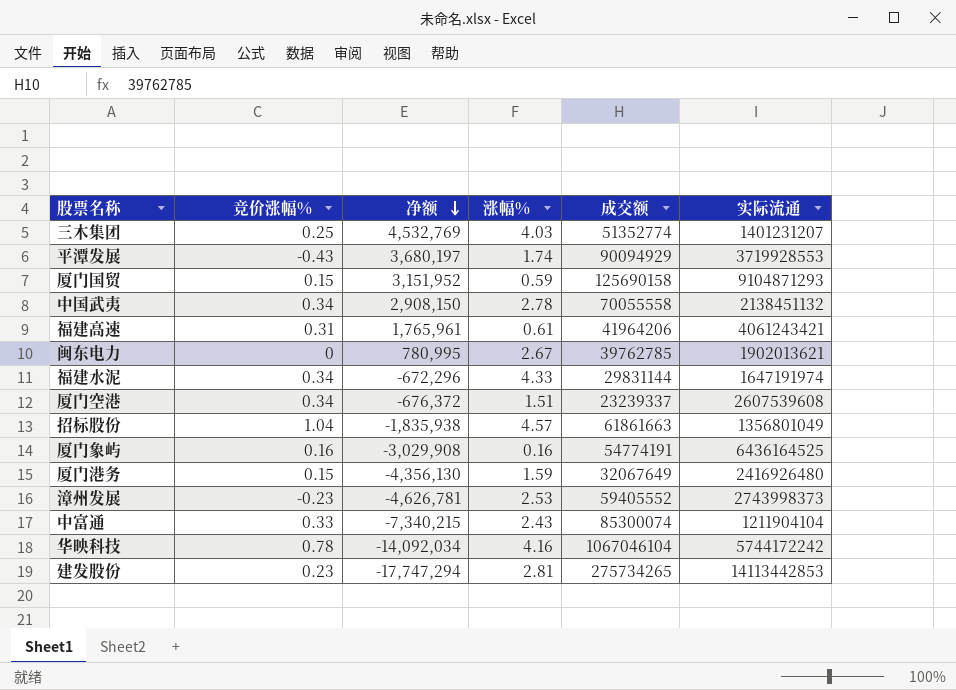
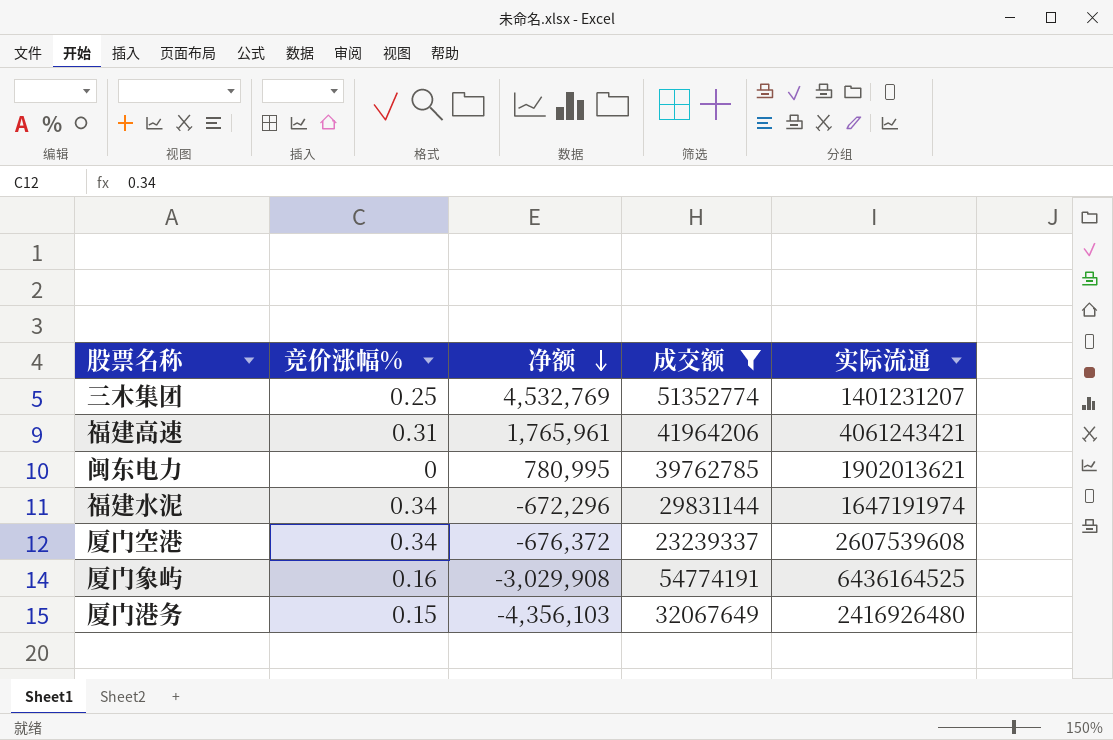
filter: none -> 成交额 <= 54774191
column 涨幅% | position: 4 -> none
厦门港务 | 净额: -4,356,130 -> -4,356,103

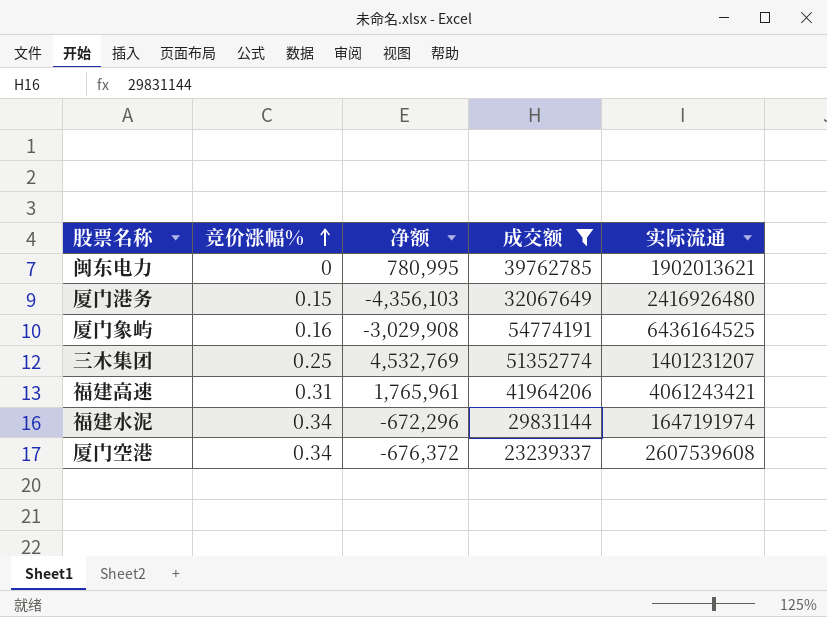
row order: 净额 descending -> 竞价涨幅% ascending

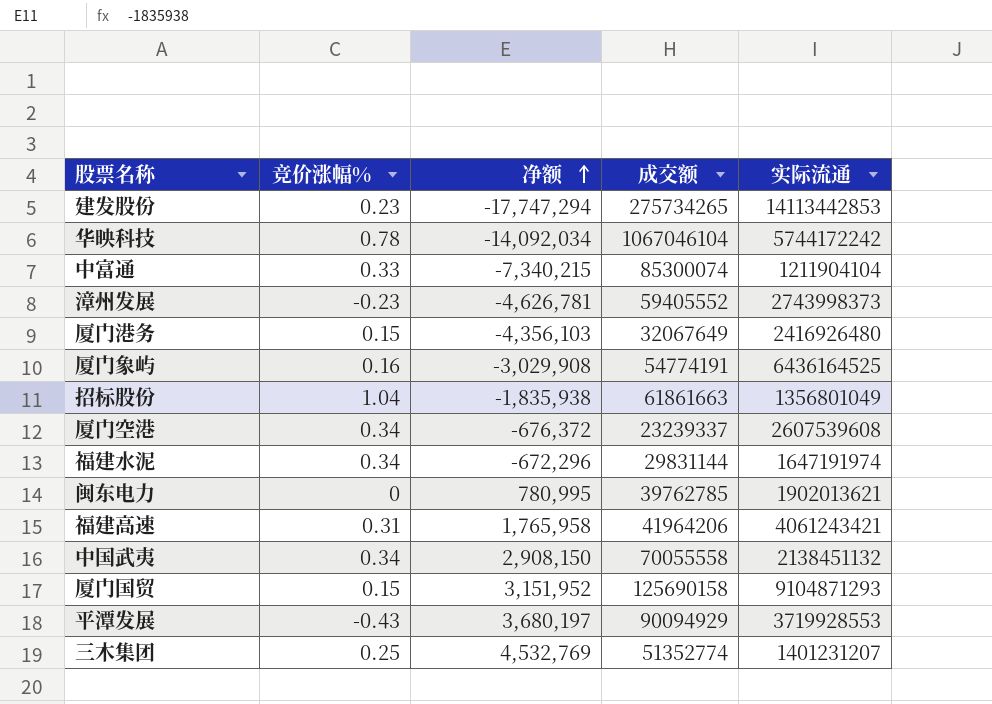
filter: 成交额 <= 54774191 -> none
row order: 竞价涨幅% ascending -> 净额 ascending
福建高速 | 净额: 1,765,961 -> 1,765,958

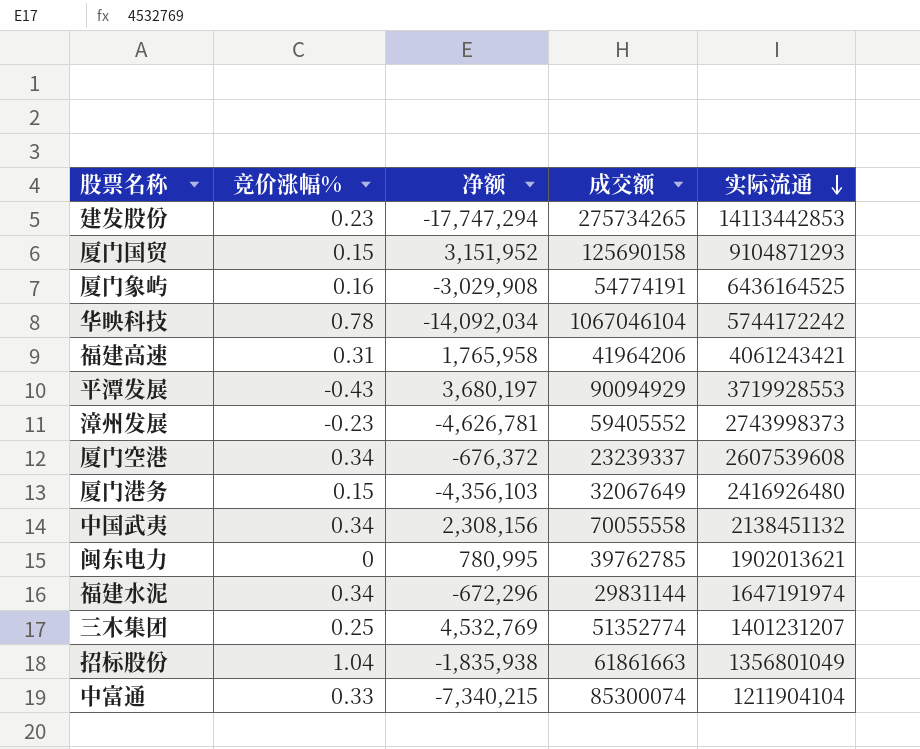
row order: 净额 ascending -> 实际流通 descending
中国武夷 | 净额: 2,908,150 -> 2,308,156

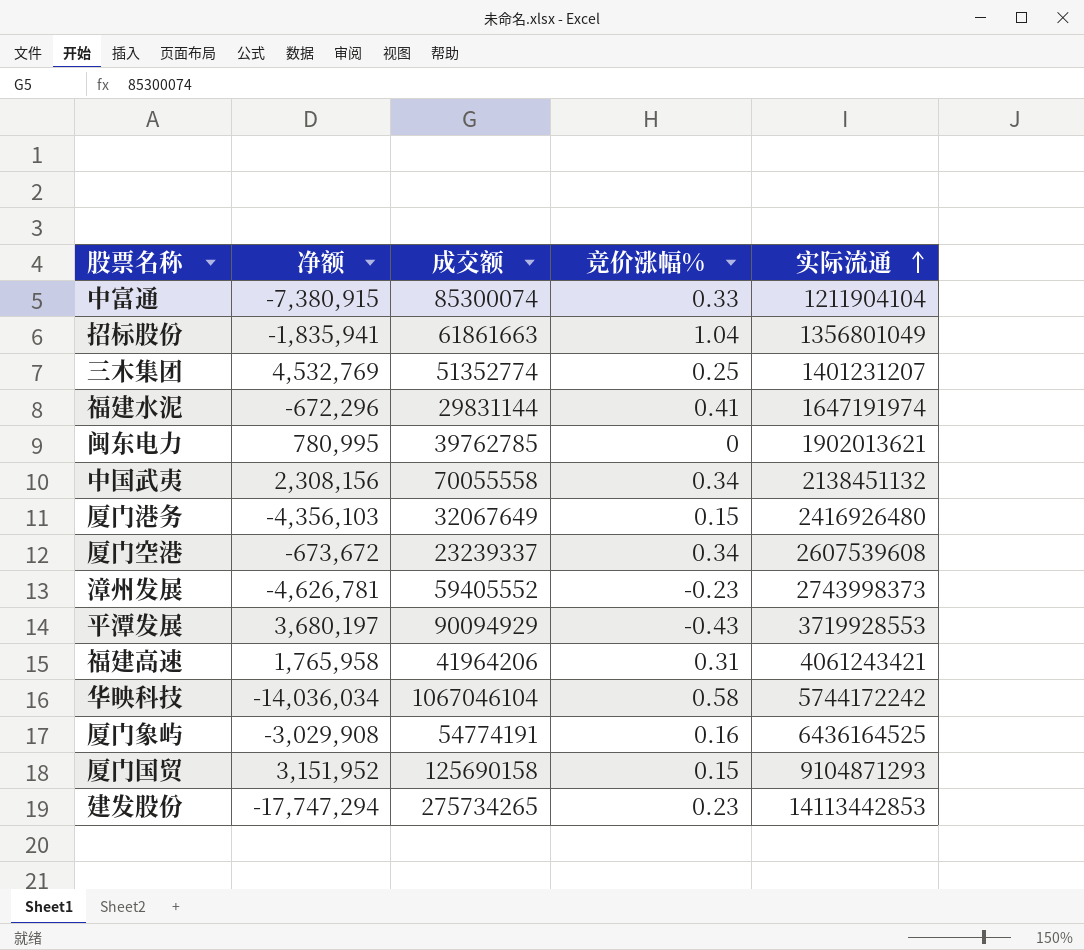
row order: 实际流通 descending -> 实际流通 ascending
column 竞价涨幅% | position: 2 -> 4
中富通 | 净额: -7,340,215 -> -7,380,915
招标股份 | 净额: -1,835,938 -> -1,835,941
福建水泥 | 竞价涨幅%: 0.34 -> 0.41
厦门空港 | 净额: -676,372 -> -673,672
华映科技 | 净额: -14,092,034 -> -14,036,034
华映科技 | 竞价涨幅%: 0.78 -> 0.58

